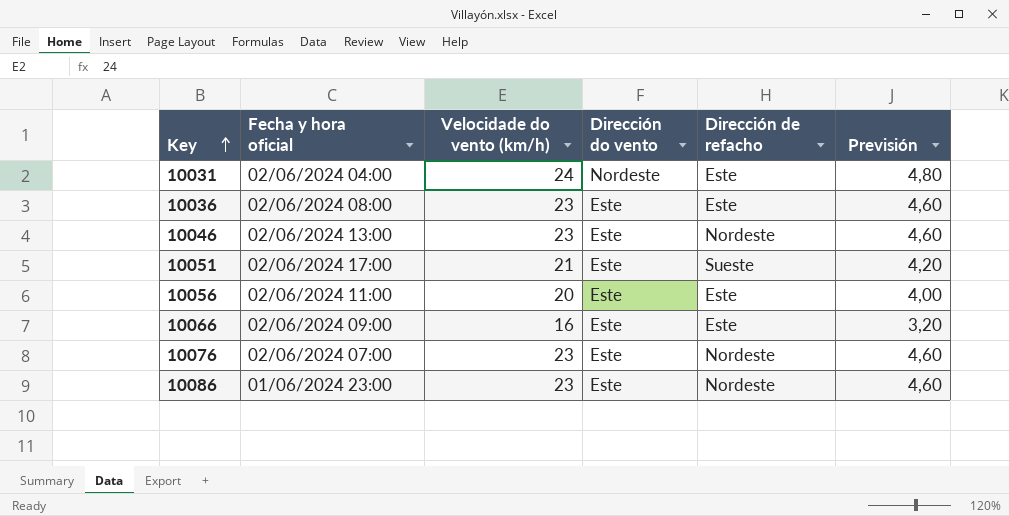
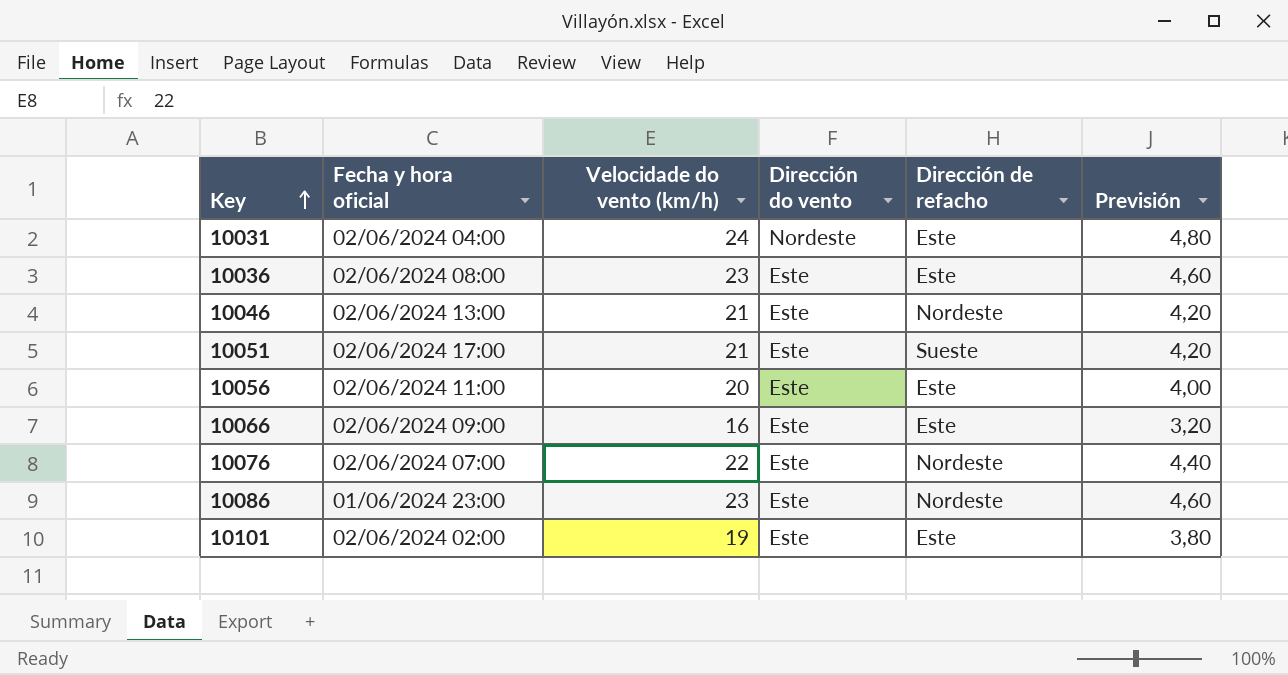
10046 | Velocidade do vento (km/h): 23 -> 21
10046 | Previsión: 4,60 -> 4,20
10076 | Velocidade do vento (km/h): 23 -> 22
10076 | Previsión: 4,60 -> 4,40
row 10101: none -> 02/06/2024 02:00 | 19 | Este | Este | 3,80

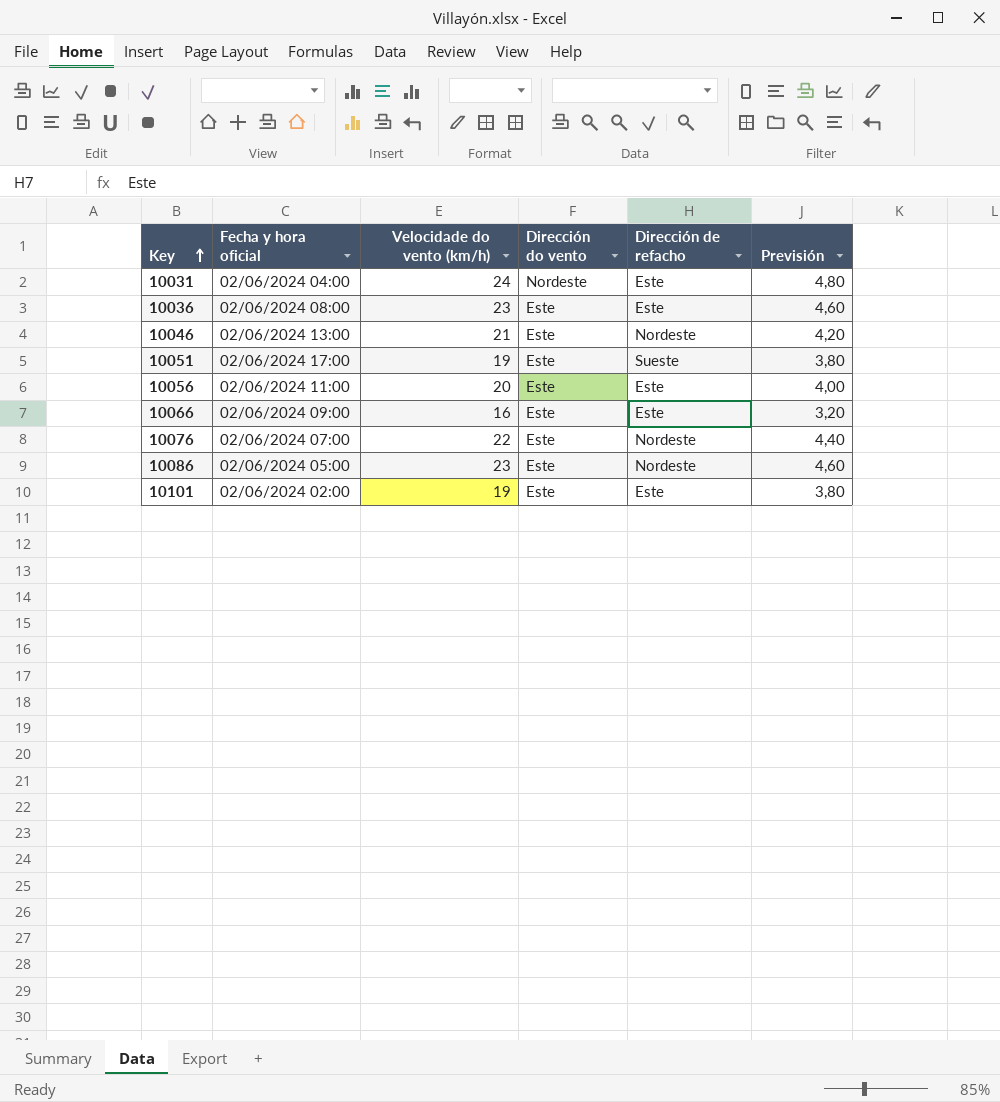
10051 | Velocidade do vento (km/h): 21 -> 19
10051 | Previsión: 4,20 -> 3,80
10086 | Fecha y hora oficial: 01/06/2024 23:00 -> 02/06/2024 05:00

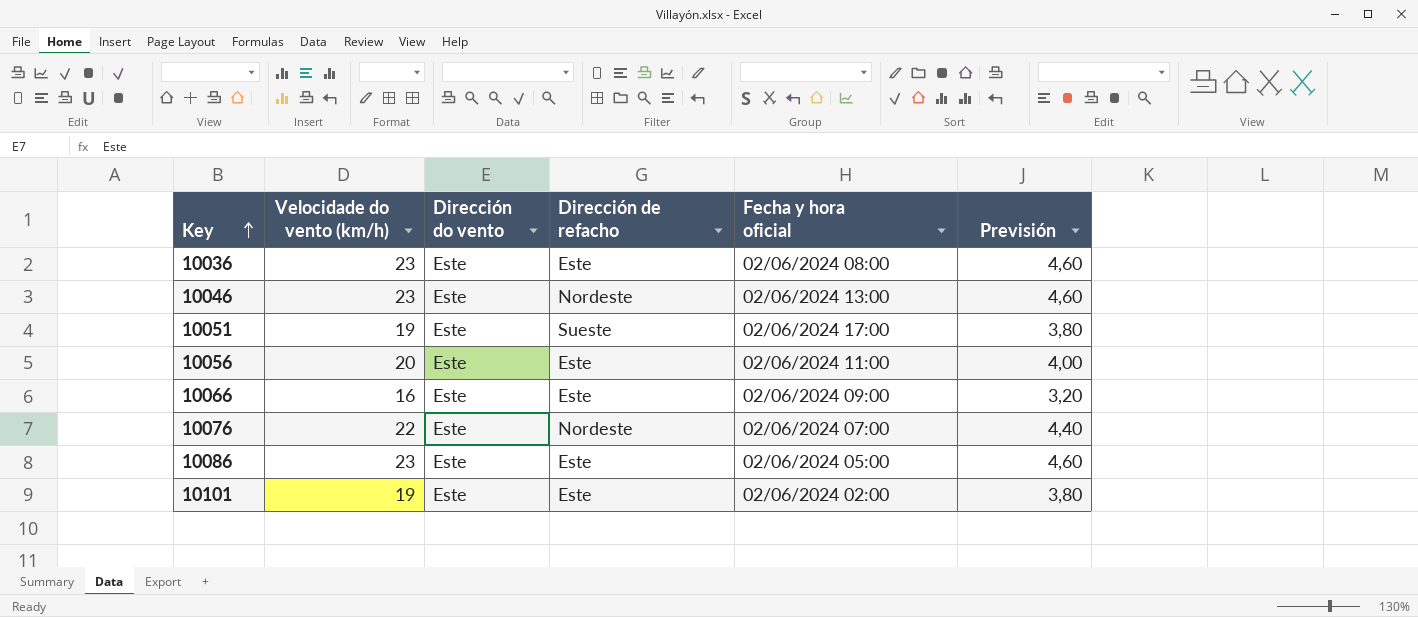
column Fecha y hora oficial | position: 2 -> 5
row 10031: 02/06/2024 04:00 | 24 | Nordeste | Este | 4,80 -> none
10046 | Velocidade do vento (km/h): 21 -> 23
10046 | Previsión: 4,20 -> 4,60
10086 | Dirección de refacho: Nordeste -> Este

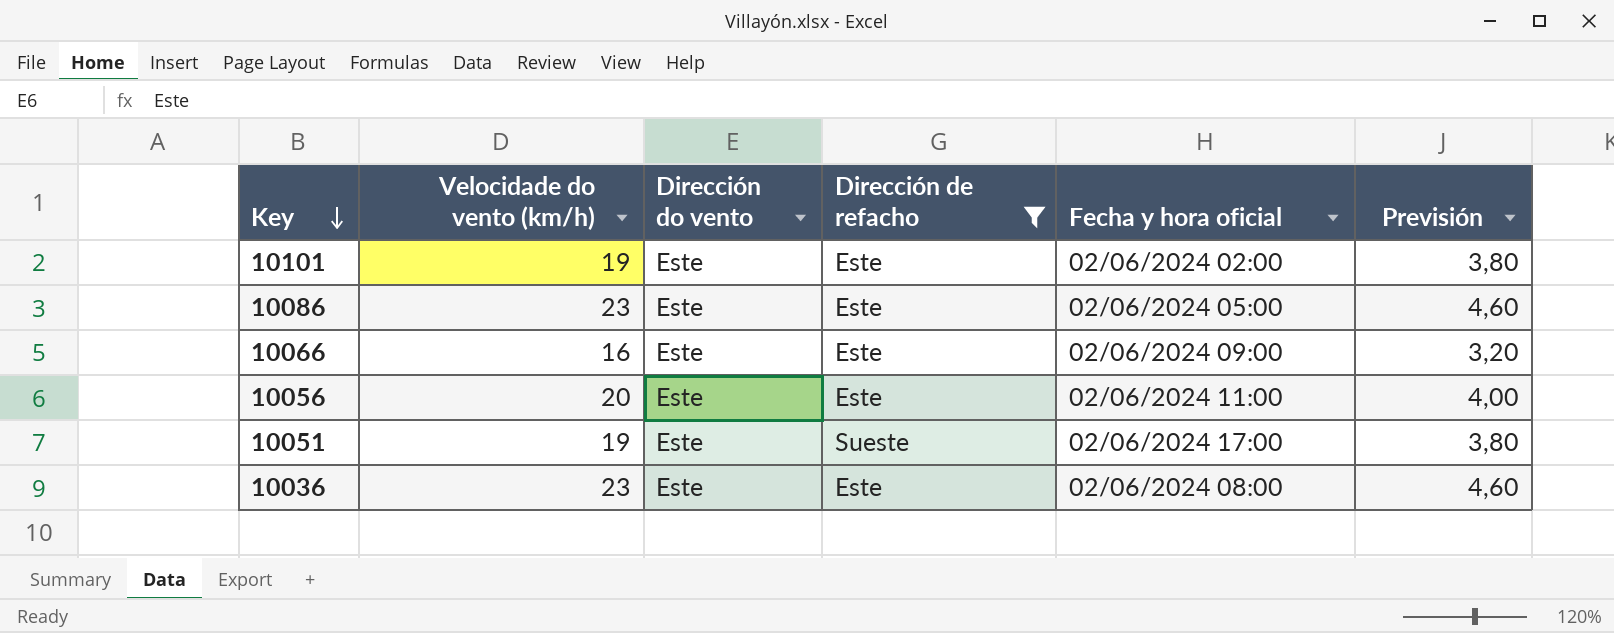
filter: none -> Dirección de refacho != Nordeste
row order: Key ascending -> Key descending

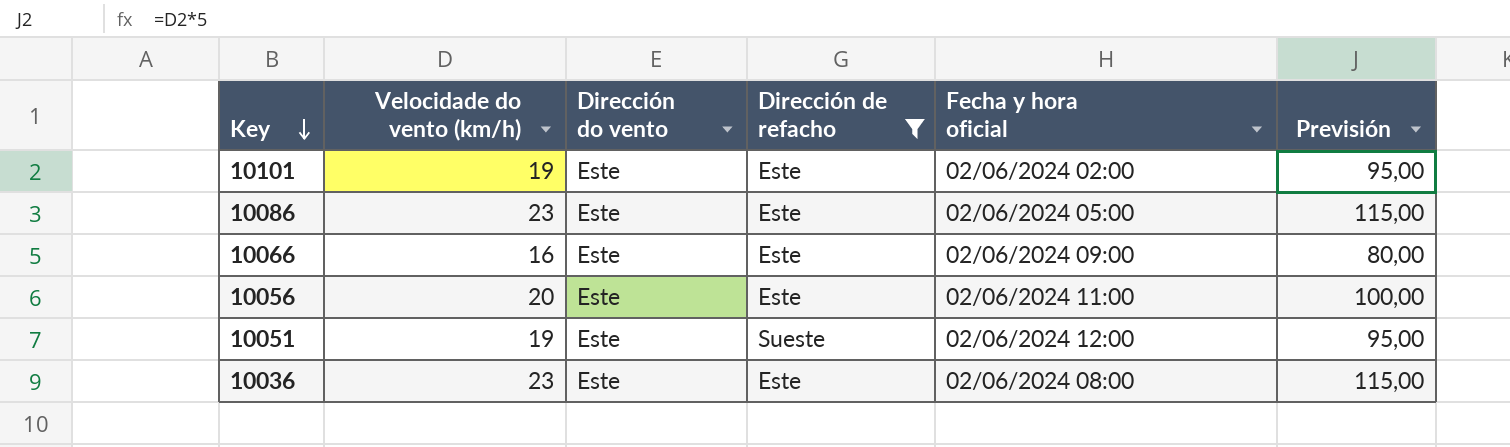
column Previsión | formula: [Velocidade do vento (km/h)] * 0,2 -> [Velocidade do vento (km/h)] * 5
10051 | Fecha y hora oficial: 02/06/2024 17:00 -> 02/06/2024 12:00

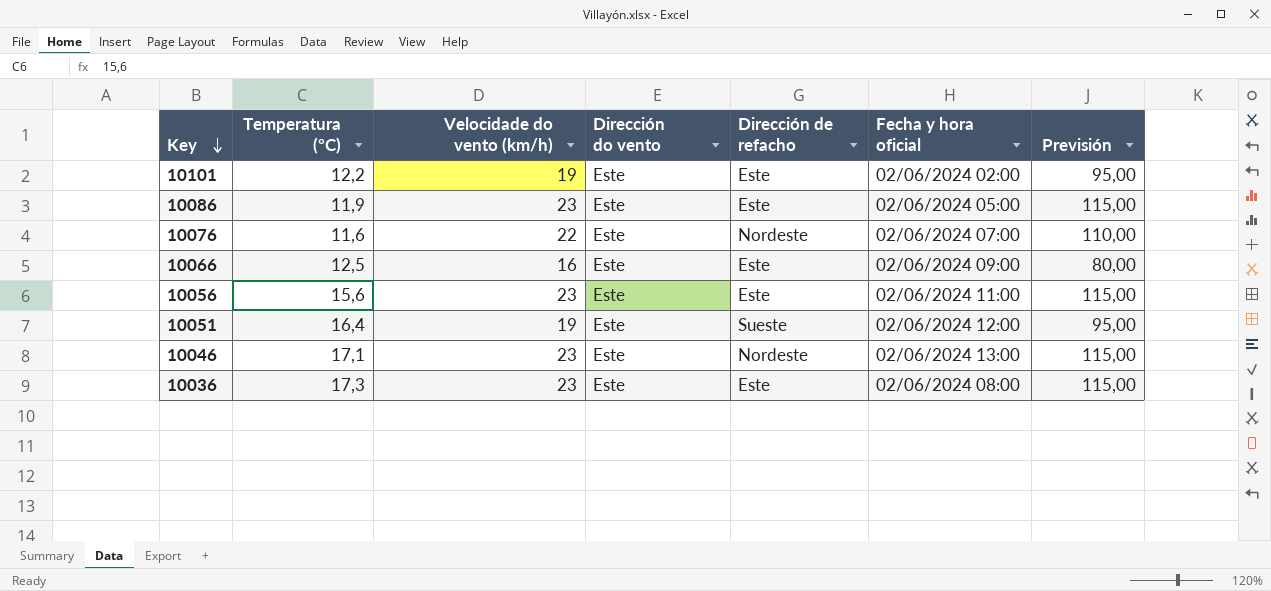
filter: Dirección de refacho != Nordeste -> none
column Temperatura (ºC) | position: none -> 2
10056 | Velocidade do vento (km/h): 20 -> 23
10056 | Previsión: 100,00 -> 115,00

